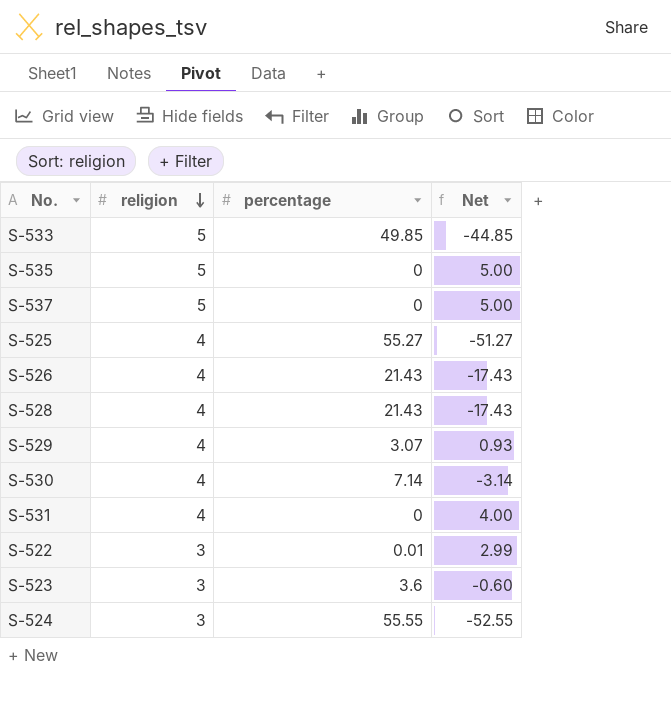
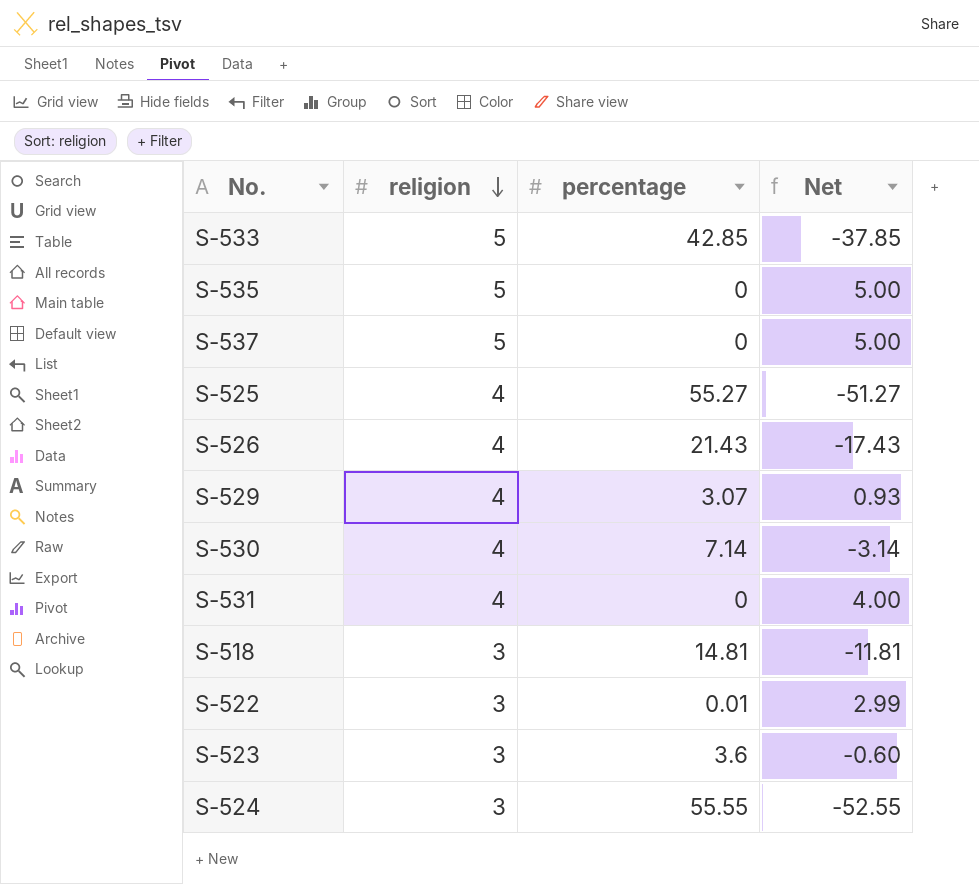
row S-528: 4 | 21.43 | -17.43 -> none
S-533 | percentage: 49.85 -> 42.85
S-533 | Net: -44.85 -> -37.85
row S-518: none -> 3 | 14.81 | -11.81

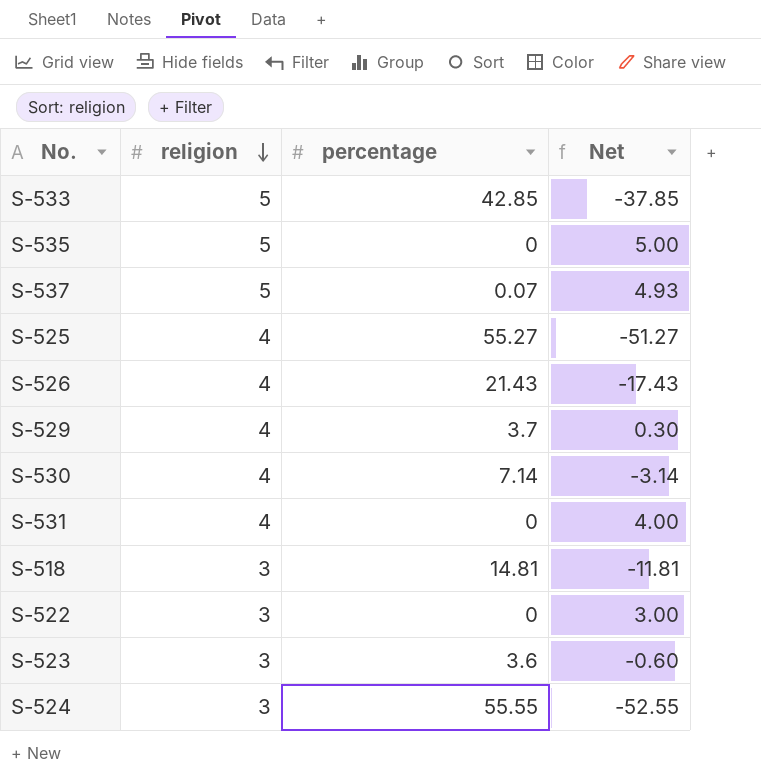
S-537 | percentage: 0 -> 0.07
S-537 | Net: 5.00 -> 4.93
S-529 | percentage: 3.07 -> 3.7
S-529 | Net: 0.93 -> 0.30
S-522 | percentage: 0.01 -> 0
S-522 | Net: 2.99 -> 3.00

